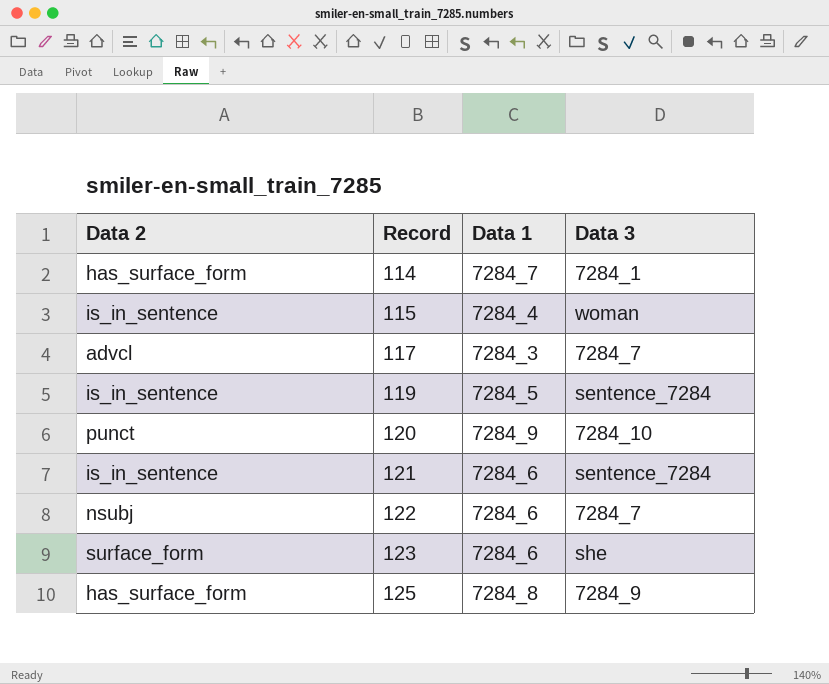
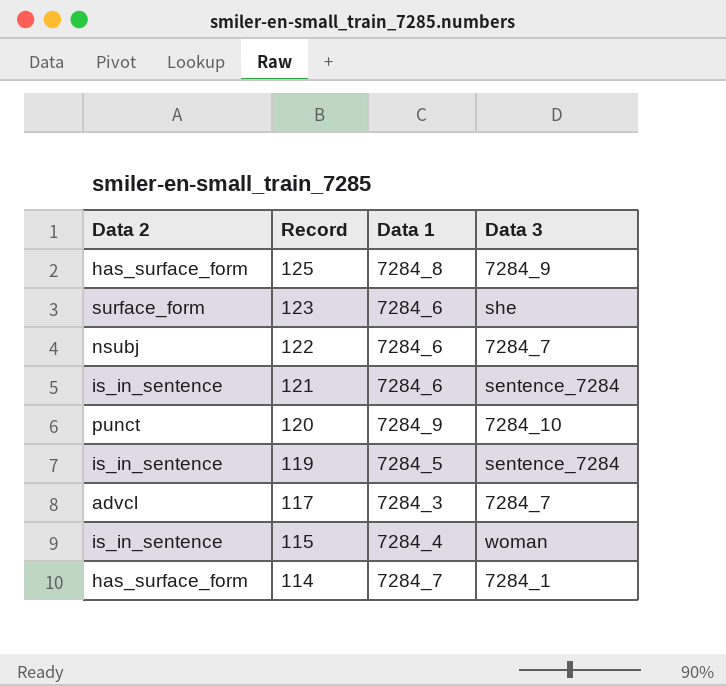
row order: Record ascending -> Record descending

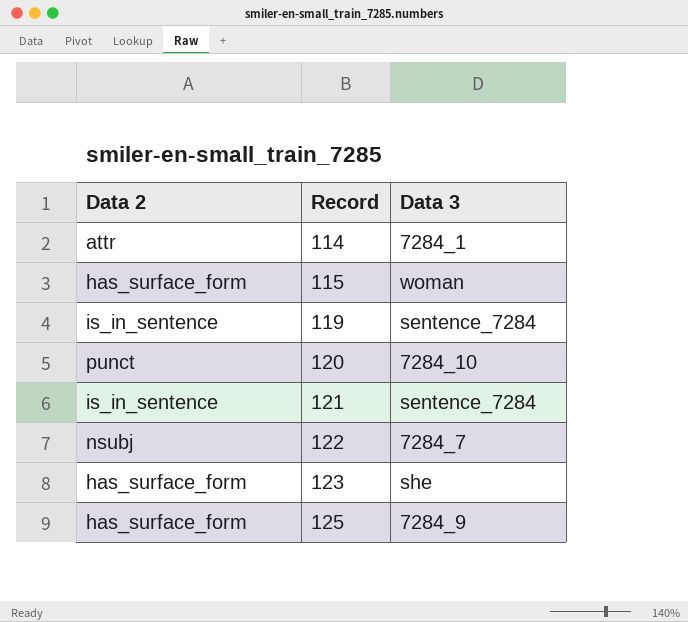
row order: Record descending -> Record ascending
column Data 1 | position: 3 -> none
row 117: advcl | 7284_3 | 7284_7 -> none
114 | Data 2: has_surface_form -> attr
115 | Data 2: is_in_sentence -> has_surface_form
123 | Data 2: surface_form -> has_surface_form

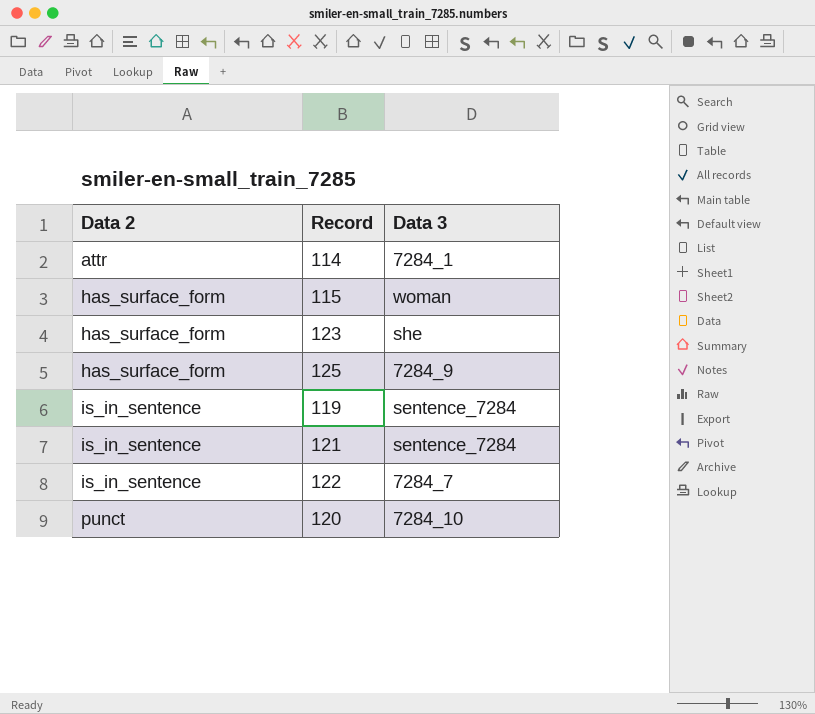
row order: Record ascending -> Data 2 ascending
122 | Data 2: nsubj -> is_in_sentence

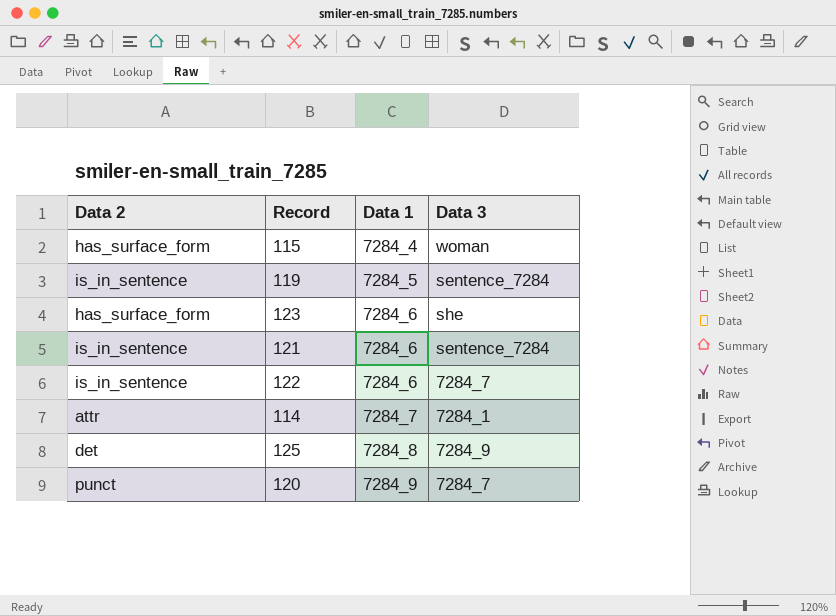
row order: Data 2 ascending -> Data 1 ascending
column Data 1 | position: none -> 3
125 | Data 2: has_surface_form -> det
120 | Data 3: 7284_10 -> 7284_7

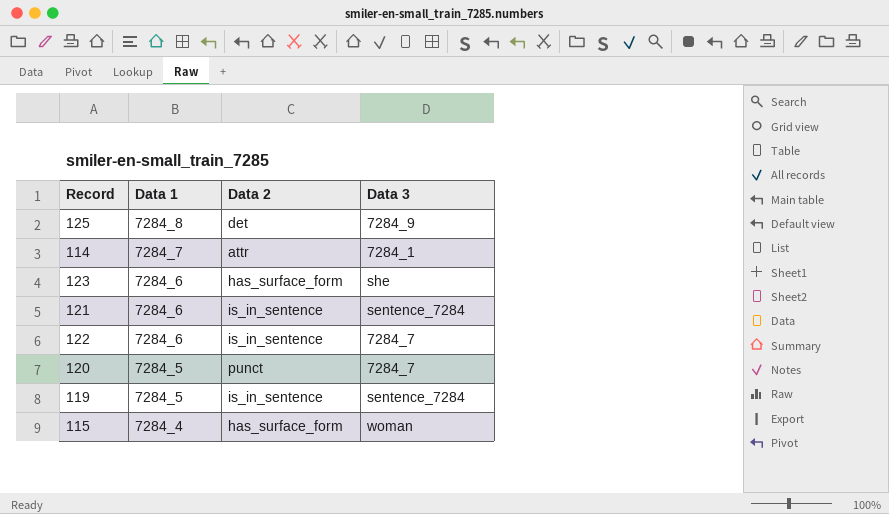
row order: Data 1 ascending -> Data 1 descending
column Data 2 | position: 1 -> 3
120 | Data 1: 7284_9 -> 7284_5

